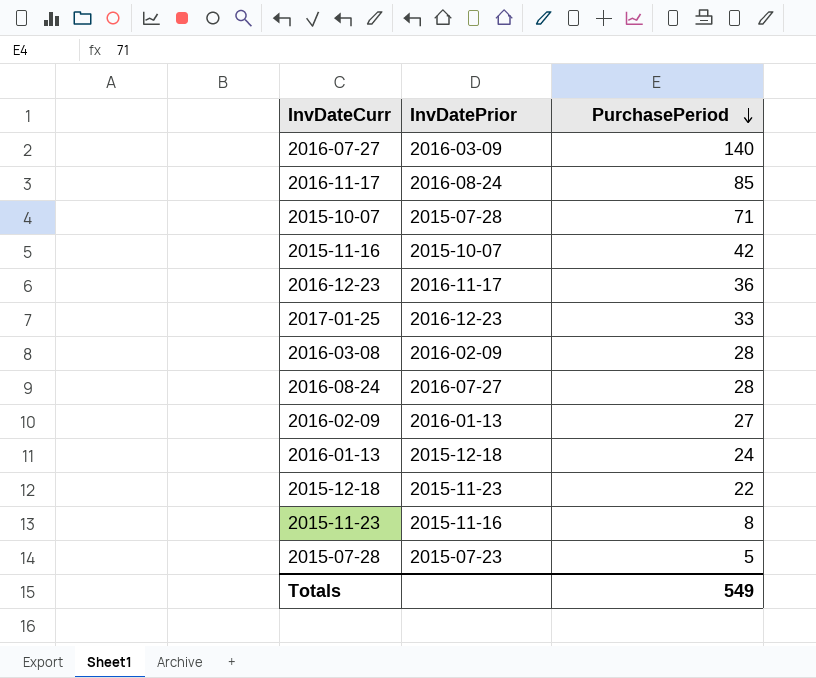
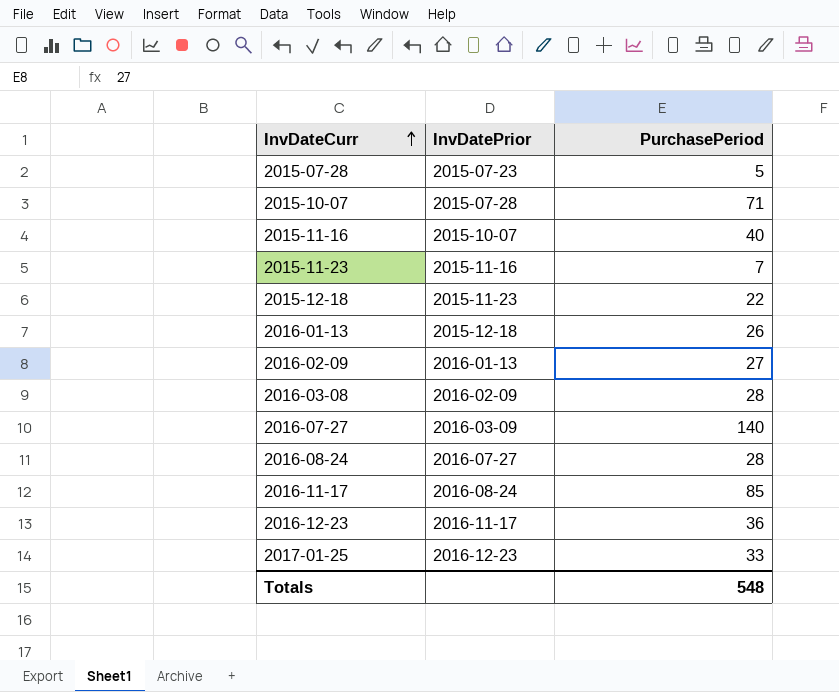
row order: PurchasePeriod descending -> InvDateCurr ascending
2015-11-16 | PurchasePeriod: 42 -> 40
2015-11-23 | PurchasePeriod: 8 -> 7
2016-01-13 | PurchasePeriod: 24 -> 26
Totals | PurchasePeriod: 549 -> 548

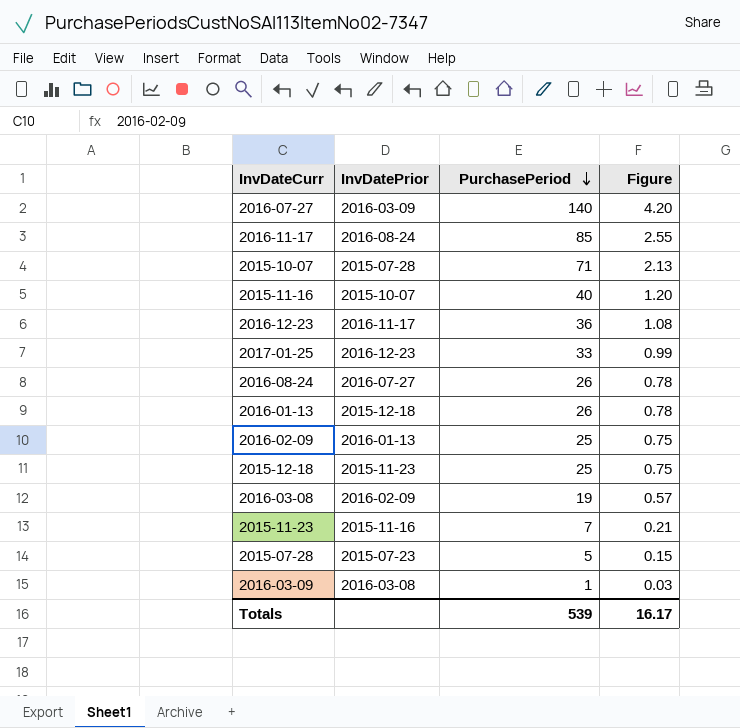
row order: InvDateCurr ascending -> PurchasePeriod descending
column Figure | formula: none -> [PurchasePeriod] * 0.03
2016-08-24 | PurchasePeriod: 28 -> 26
2016-02-09 | PurchasePeriod: 27 -> 25
2015-12-18 | PurchasePeriod: 22 -> 25
2016-03-08 | PurchasePeriod: 28 -> 19
row 2016-03-09: none -> 2016-03-08 | 1 | 0.03
Totals | PurchasePeriod: 548 -> 539

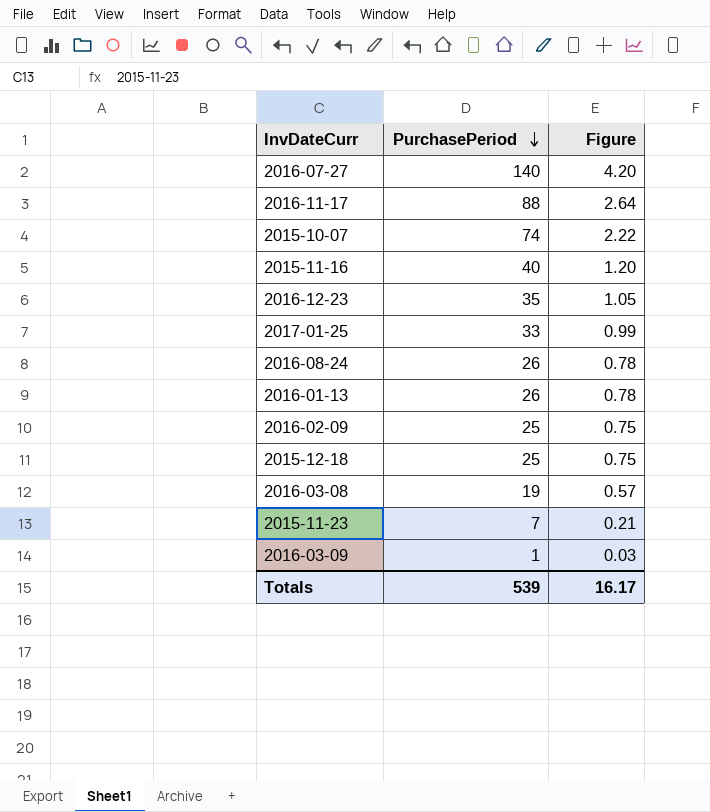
column InvDatePrior | position: 2 -> none
row 2015-07-28: 2015-07-23 | 5 | 0.15 -> none
2016-11-17 | PurchasePeriod: 85 -> 88
2016-11-17 | Figure: 2.55 -> 2.64
2015-10-07 | PurchasePeriod: 71 -> 74
2015-10-07 | Figure: 2.13 -> 2.22
2016-12-23 | PurchasePeriod: 36 -> 35
2016-12-23 | Figure: 1.08 -> 1.05

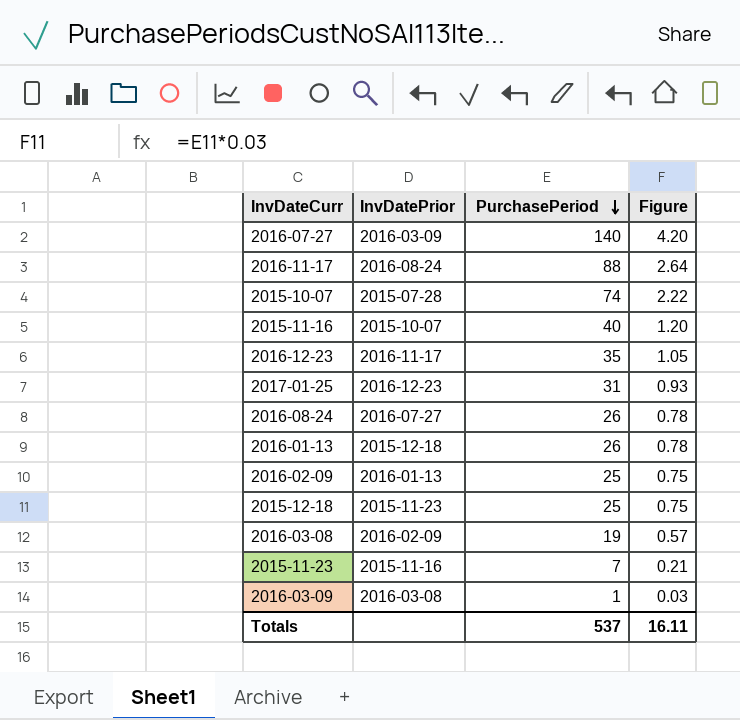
column InvDatePrior | position: none -> 2
2017-01-25 | PurchasePeriod: 33 -> 31
2017-01-25 | Figure: 0.99 -> 0.93
Totals | PurchasePeriod: 539 -> 537
Totals | Figure: 16.17 -> 16.11

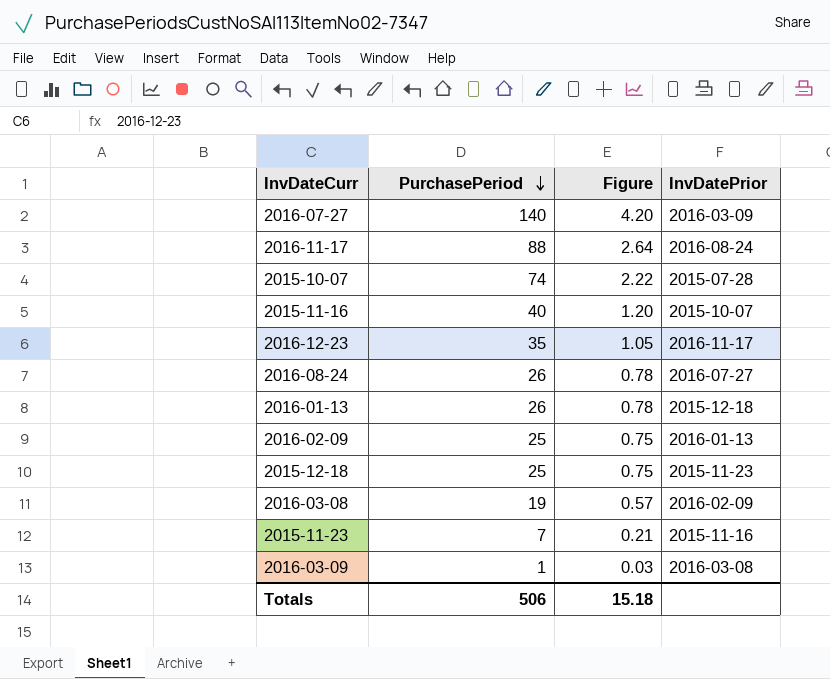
column InvDatePrior | position: 2 -> 4
row 2017-01-25: 2016-12-23 | 31 | 0.93 -> none
Totals | PurchasePeriod: 537 -> 506
Totals | Figure: 16.11 -> 15.18

